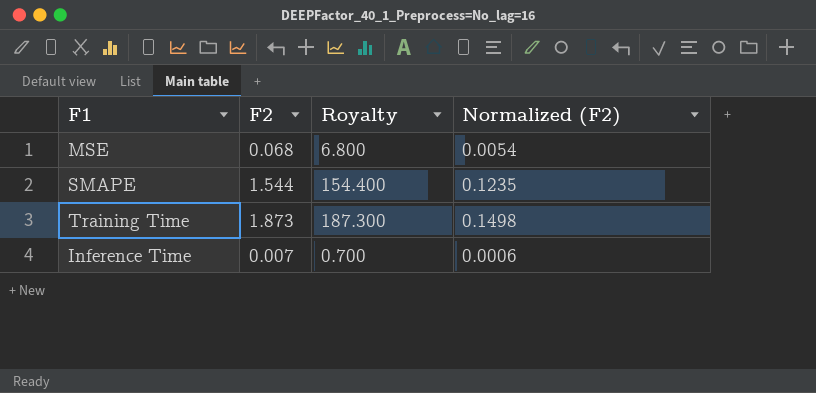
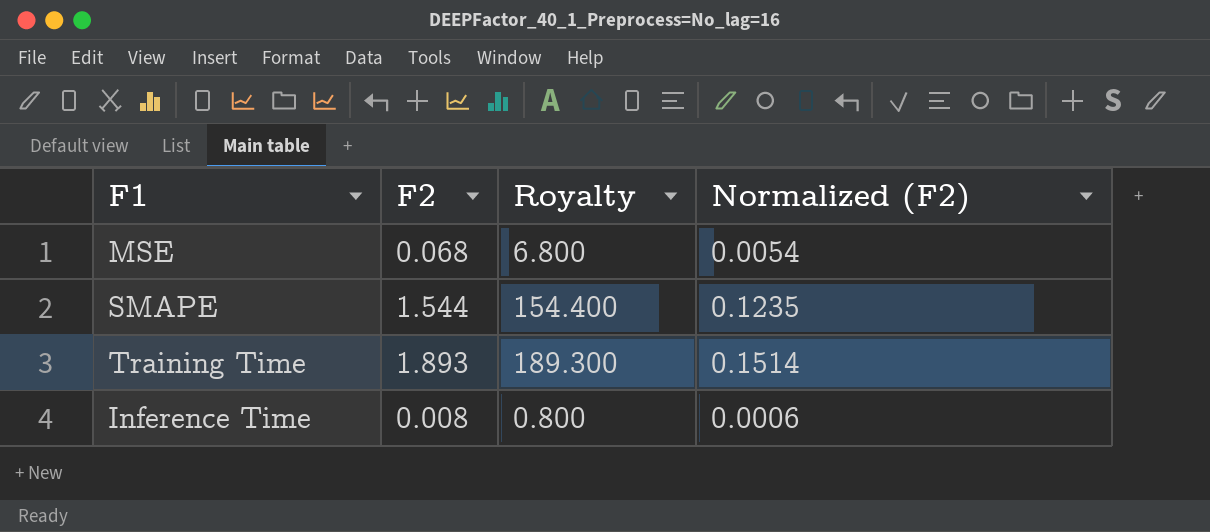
Training Time | F2: 1.873 -> 1.893
Training Time | Royalty: 187.300 -> 189.300
Training Time | Normalized (F2): 0.1498 -> 0.1514
Inference Time | F2: 0.007 -> 0.008
Inference Time | Royalty: 0.700 -> 0.800

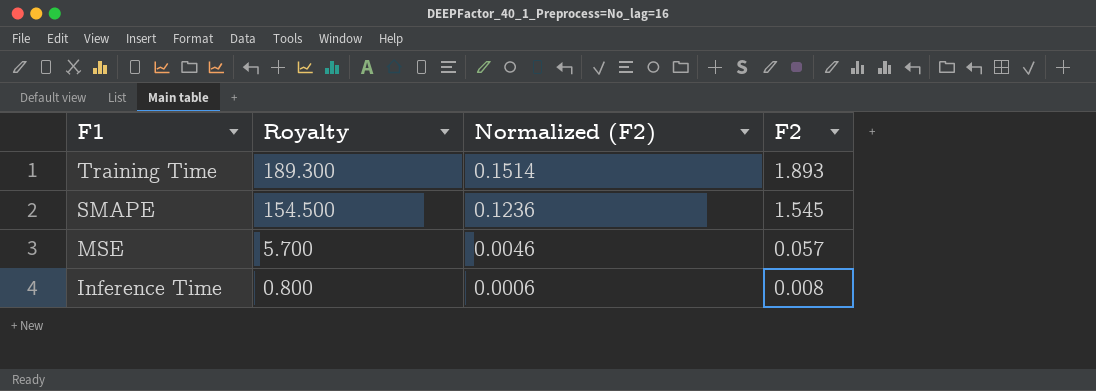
row order: none -> F1 descending
column F2 | position: 2 -> 4
SMAPE | Royalty: 154.400 -> 154.500
SMAPE | Normalized (F2): 0.1235 -> 0.1236
SMAPE | F2: 1.544 -> 1.545
MSE | Royalty: 6.800 -> 5.700
MSE | Normalized (F2): 0.0054 -> 0.0046
MSE | F2: 0.068 -> 0.057

